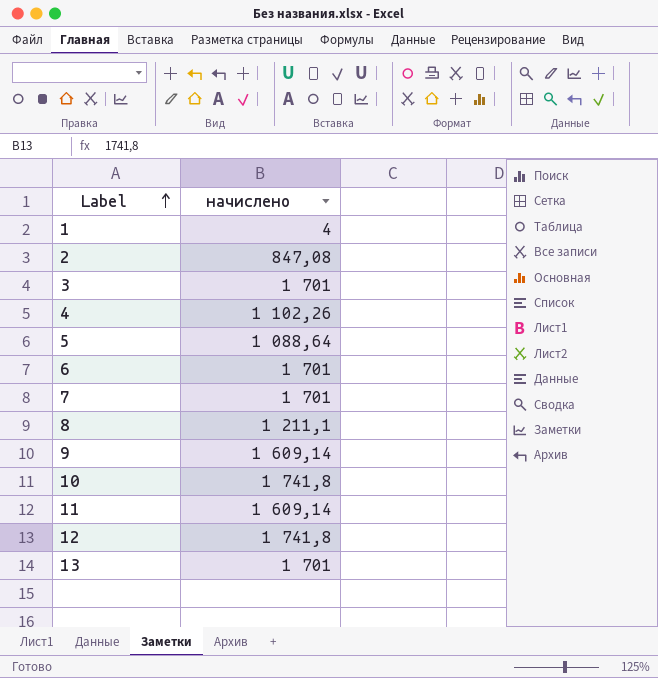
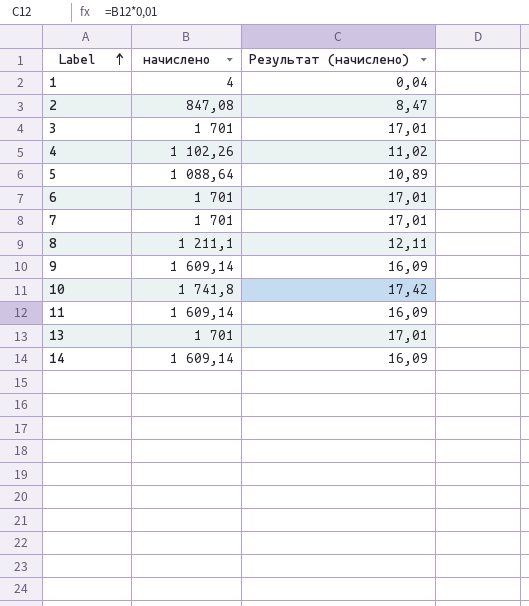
column Результат (начислено) | formula: none -> [начислено] * 0,01
row 12: 1 741,8 -> none
row 14: none -> 1 609,14 | 16,09

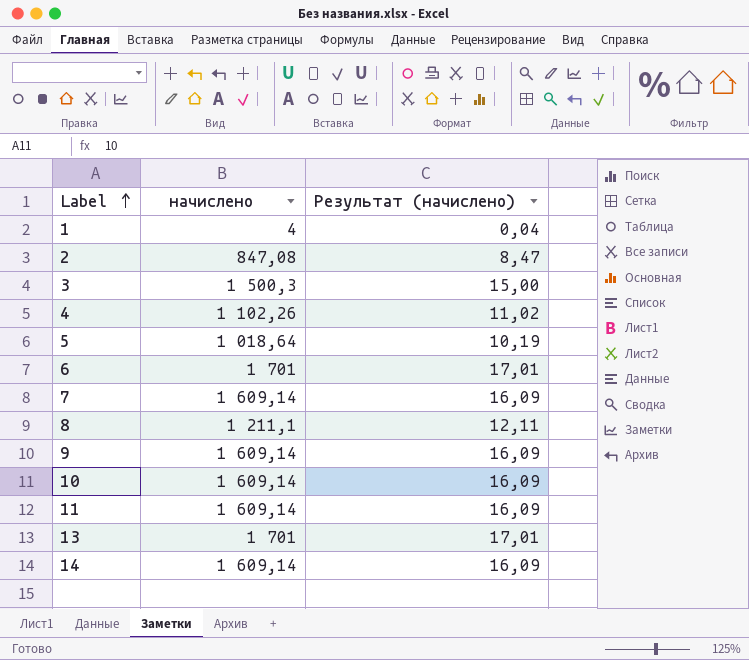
3 | начислено: 1 701 -> 1 500,3
3 | Результат (начислено): 17,01 -> 15,00
5 | начислено: 1 088,64 -> 1 018,64
5 | Результат (начислено): 10,89 -> 10,19
7 | начислено: 1 701 -> 1 609,14
7 | Результат (начислено): 17,01 -> 16,09
10 | начислено: 1 741,8 -> 1 609,14
10 | Результат (начислено): 17,42 -> 16,09

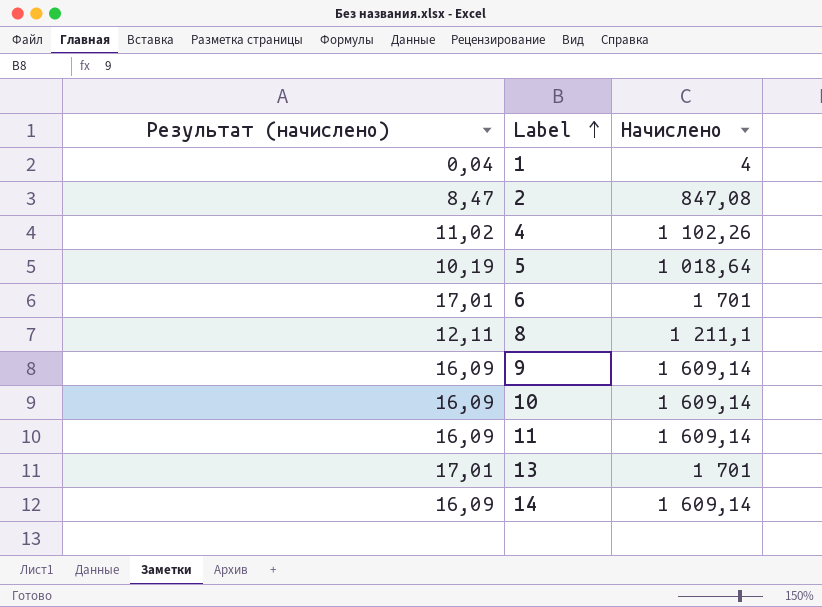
column Результат (начислено) | position: 3 -> 1
column name: начислено -> Начислено
row 3: 1 500,3 | 15,00 -> none
row 7: 1 609,14 | 16,09 -> none

